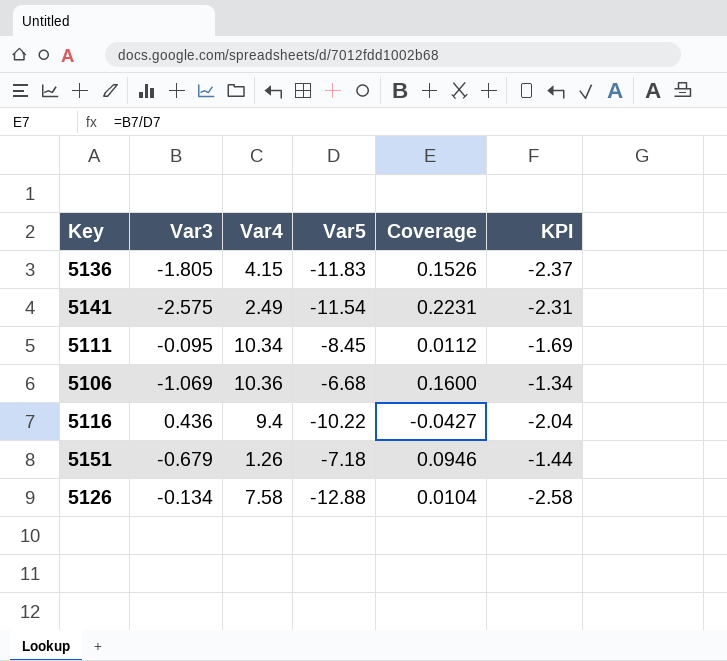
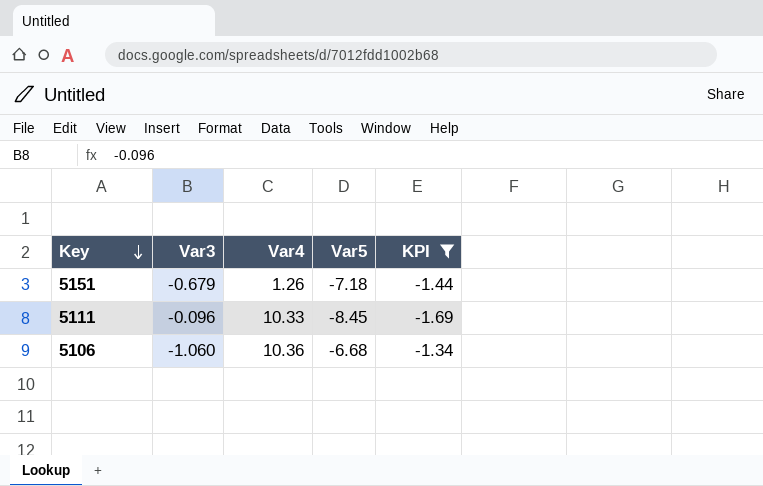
filter: none -> KPI >= -1.69
row order: none -> Key descending
column Coverage | formula: [Var3] / [Var5] -> none
5111 | Var3: -0.095 -> -0.096
5111 | Var4: 10.34 -> 10.33
5106 | Var3: -1.069 -> -1.060

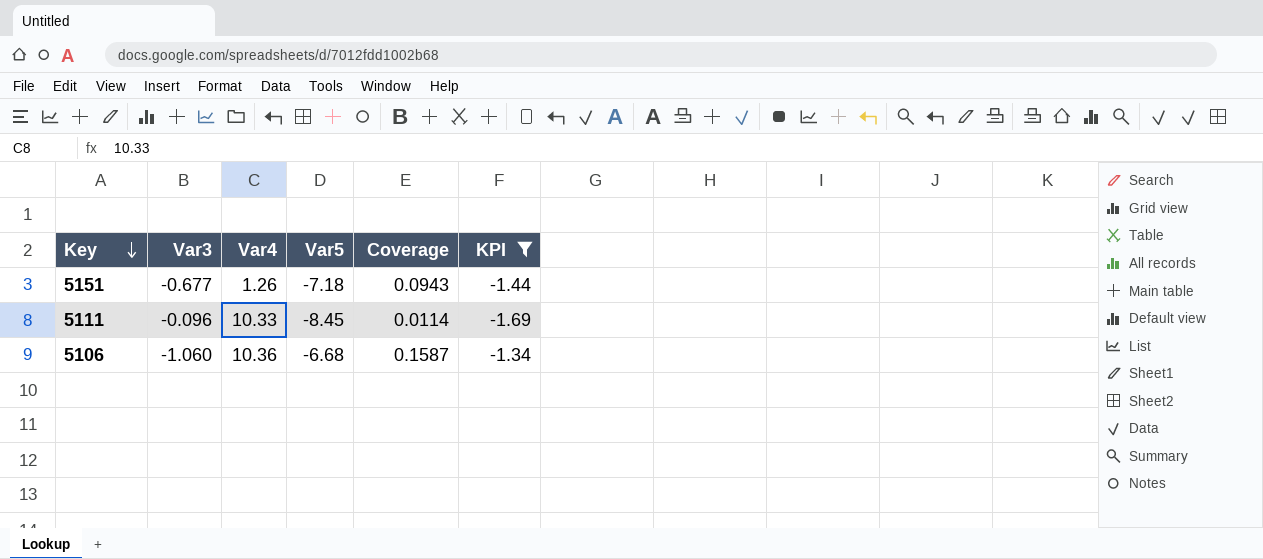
column Coverage | formula: none -> [Var3] / [Var5]
5151 | Var3: -0.679 -> -0.677

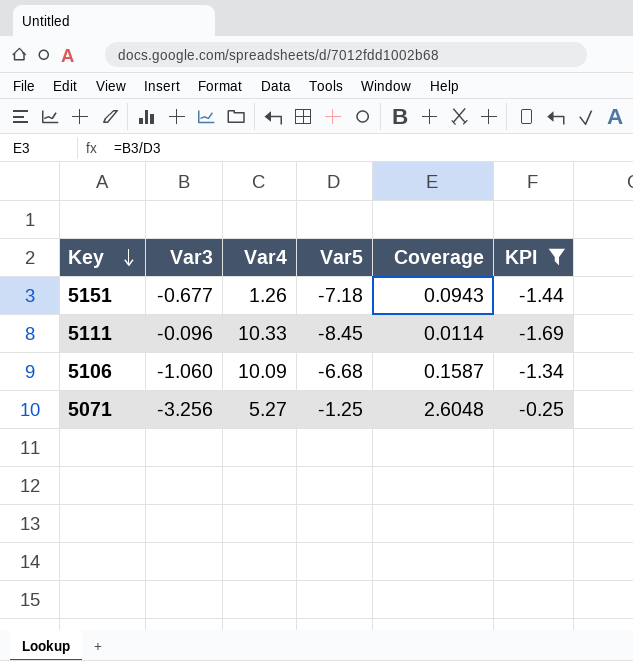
5106 | Var4: 10.36 -> 10.09
row 5071: none -> -3.256 | 5.27 | -1.25 | 2.6048 | -0.25

